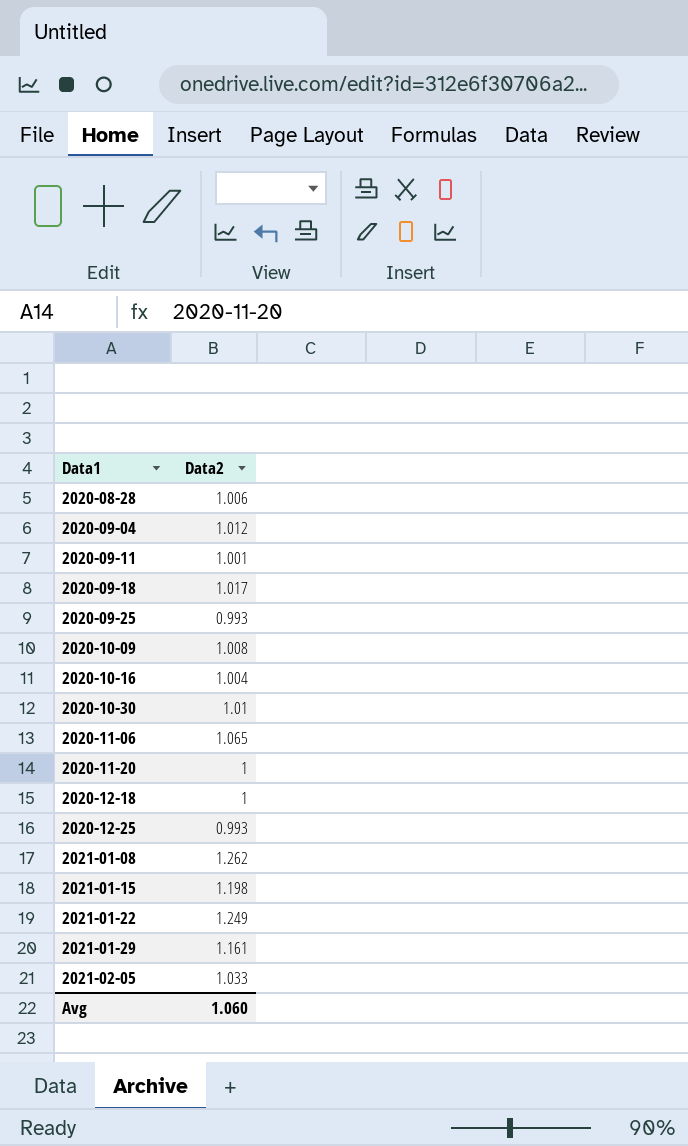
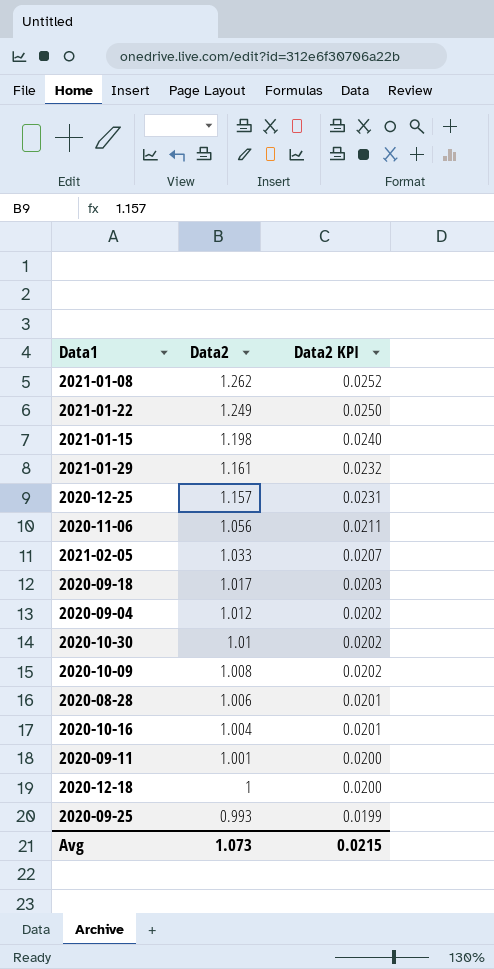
row order: Data1 ascending -> Data2 descending
column Data2 KPI | formula: none -> [Data2] * 0.02
row 2020-11-20: 1 -> none
2020-12-25 | Data2: 0.993 -> 1.157
2020-11-06 | Data2: 1.065 -> 1.056
Avg | Data2: 1.060 -> 1.073

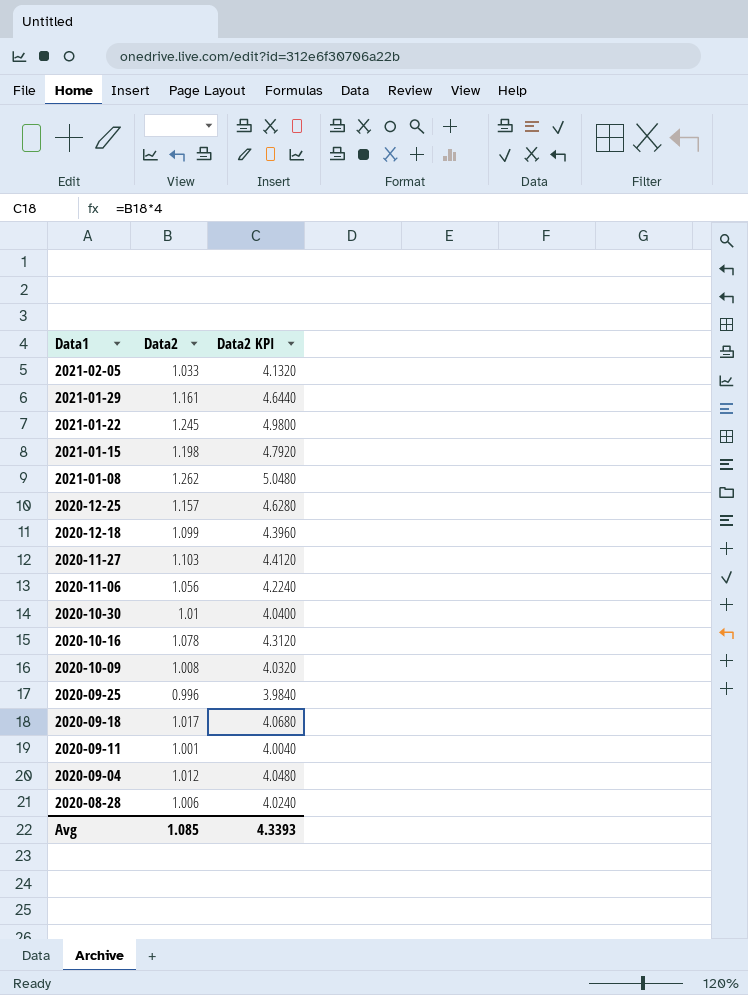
row order: Data2 descending -> Data1 descending
column Data2 KPI | formula: [Data2] * 0.02 -> [Data2] * 4
2021-01-22 | Data2: 1.249 -> 1.245
2020-12-18 | Data2: 1 -> 1.099
row 2020-11-27: none -> 1.103 | 4.4120
2020-10-16 | Data2: 1.004 -> 1.078
2020-09-25 | Data2: 0.993 -> 0.996
Avg | Data2: 1.073 -> 1.085
Avg | Data2 KPI: 0.0215 -> 4.3393

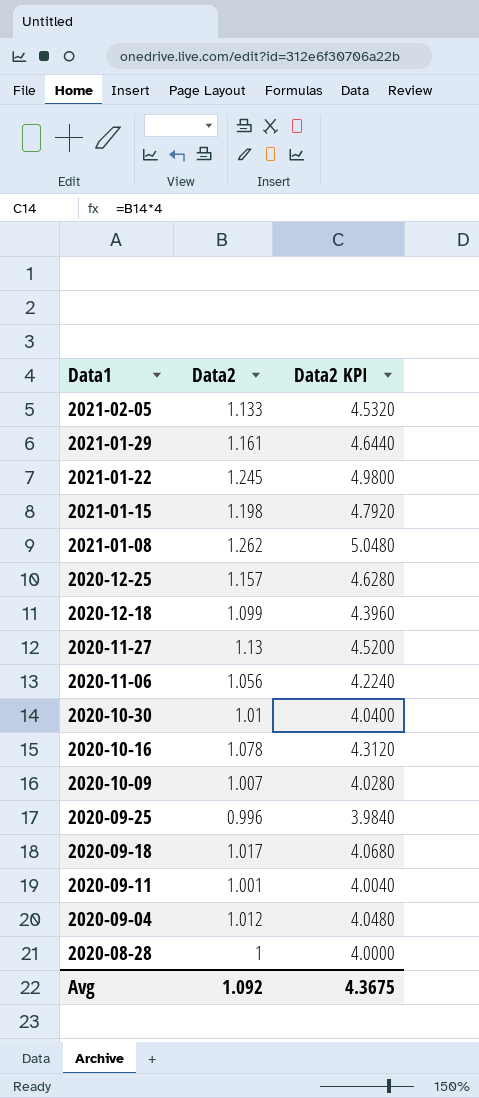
2021-02-05 | Data2: 1.033 -> 1.133
2021-02-05 | Data2 KPI: 4.1320 -> 4.5320
2020-11-27 | Data2: 1.103 -> 1.13
2020-11-27 | Data2 KPI: 4.4120 -> 4.5200
2020-10-09 | Data2: 1.008 -> 1.007
2020-10-09 | Data2 KPI: 4.0320 -> 4.0280
2020-08-28 | Data2: 1.006 -> 1
2020-08-28 | Data2 KPI: 4.0240 -> 4.0000
Avg | Data2: 1.085 -> 1.092
Avg | Data2 KPI: 4.3393 -> 4.3675

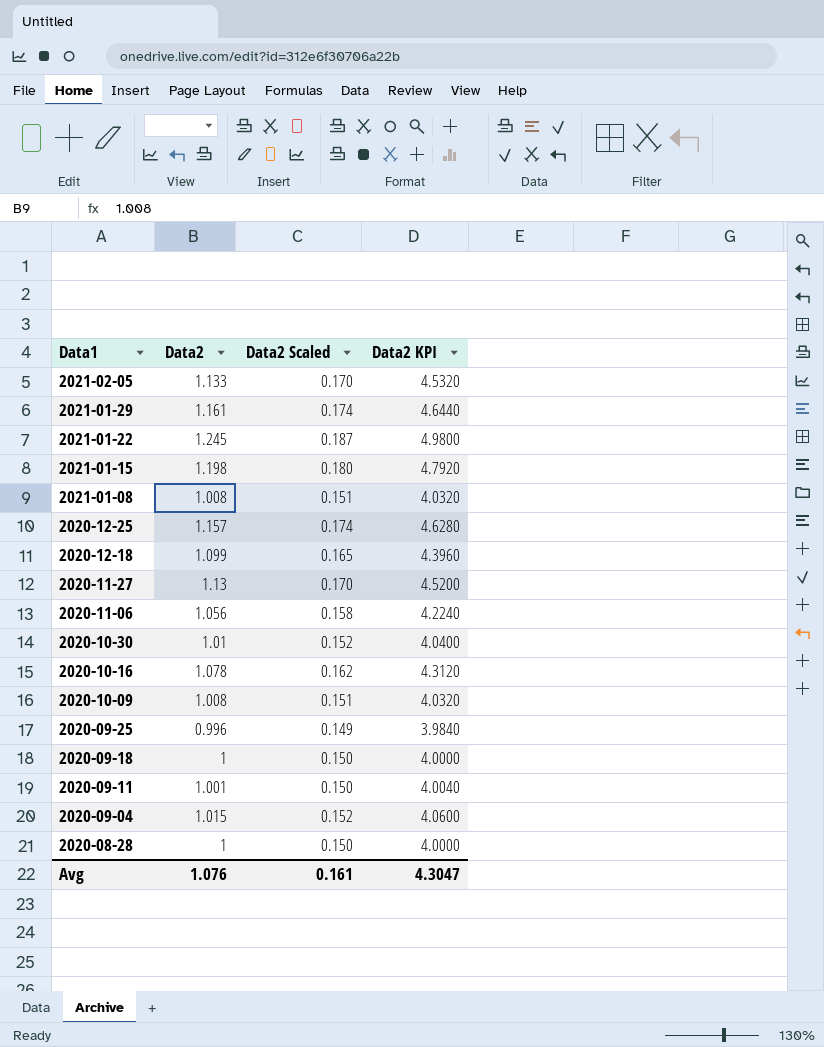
column Data2 Scaled | formula: none -> [Data2] * 0.15
2021-01-08 | Data2: 1.262 -> 1.008
2021-01-08 | Data2 KPI: 5.0480 -> 4.0320
2020-10-09 | Data2: 1.007 -> 1.008
2020-10-09 | Data2 KPI: 4.0280 -> 4.0320
2020-09-18 | Data2: 1.017 -> 1
2020-09-18 | Data2 KPI: 4.0680 -> 4.0000
2020-09-04 | Data2: 1.012 -> 1.015
2020-09-04 | Data2 KPI: 4.0480 -> 4.0600
Avg | Data2: 1.092 -> 1.076
Avg | Data2 KPI: 4.3675 -> 4.3047

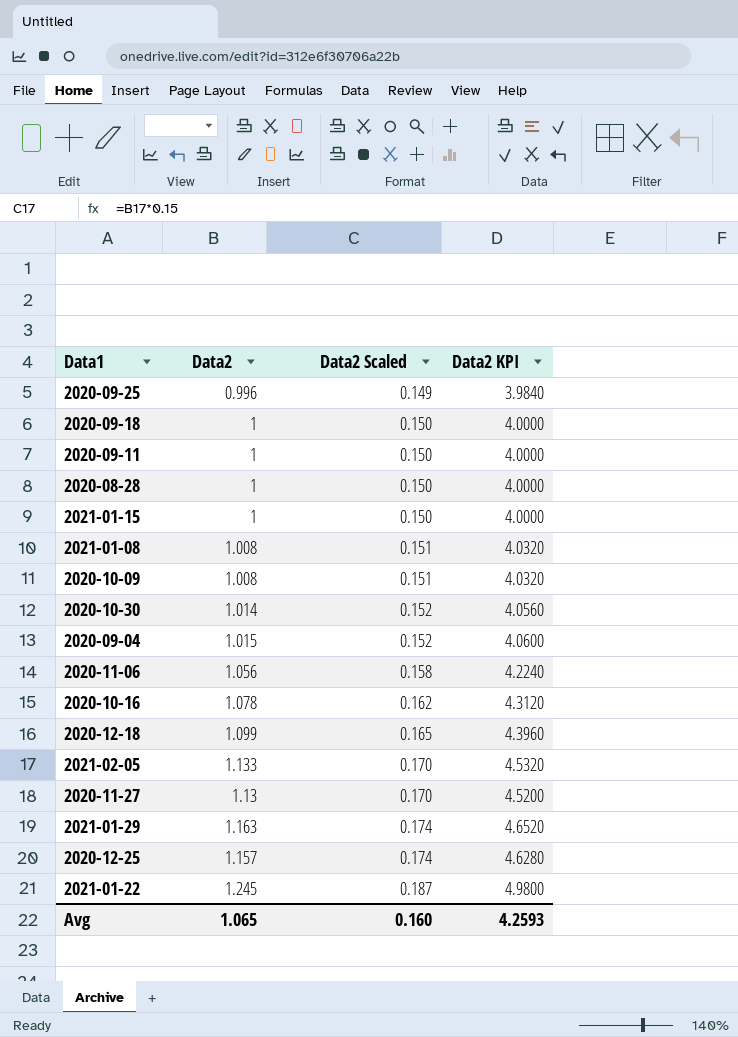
row order: Data1 descending -> Data2 Scaled ascending
2020-09-11 | Data2: 1.001 -> 1
2020-09-11 | Data2 KPI: 4.0040 -> 4.0000
2021-01-15 | Data2: 1.198 -> 1
2021-01-15 | Data2 Scaled: 0.180 -> 0.150
2021-01-15 | Data2 KPI: 4.7920 -> 4.0000
2020-10-30 | Data2: 1.01 -> 1.014
2020-10-30 | Data2 KPI: 4.0400 -> 4.0560
2021-01-29 | Data2: 1.161 -> 1.163
2021-01-29 | Data2 KPI: 4.6440 -> 4.6520
Avg | Data2: 1.076 -> 1.065
Avg | Data2 Scaled: 0.161 -> 0.160
Avg | Data2 KPI: 4.3047 -> 4.2593

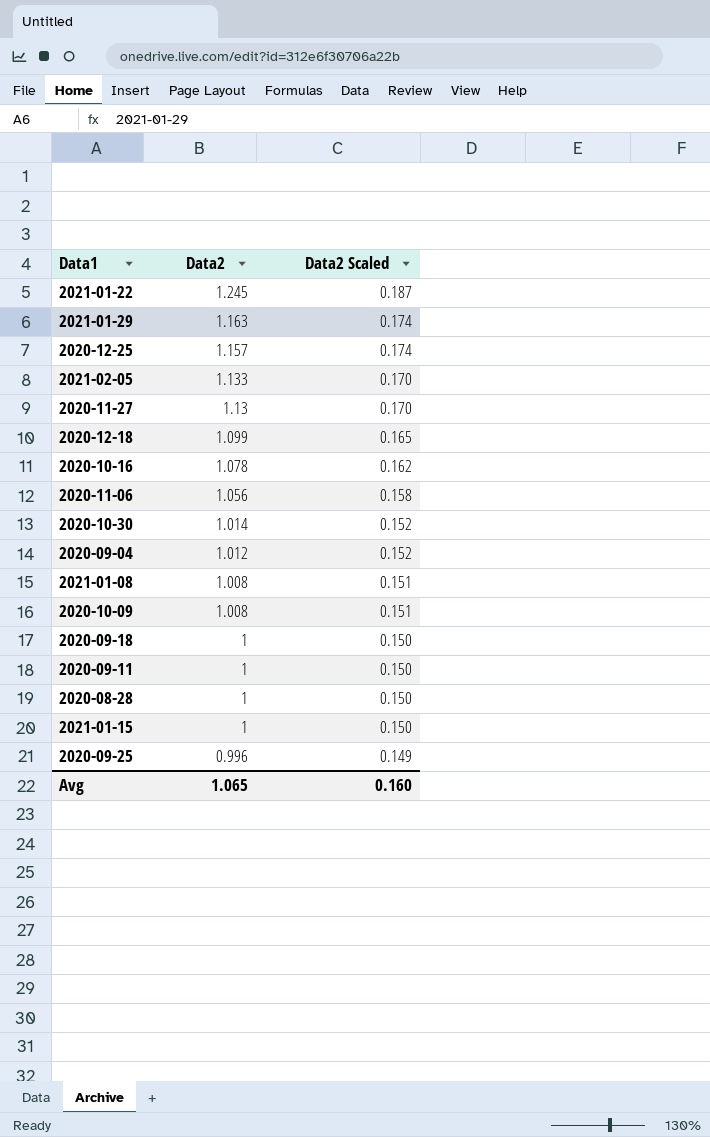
row order: Data2 Scaled ascending -> Data2 descending
column Data2 KPI | formula: [Data2] * 4 -> none
2020-09-04 | Data2: 1.015 -> 1.012

